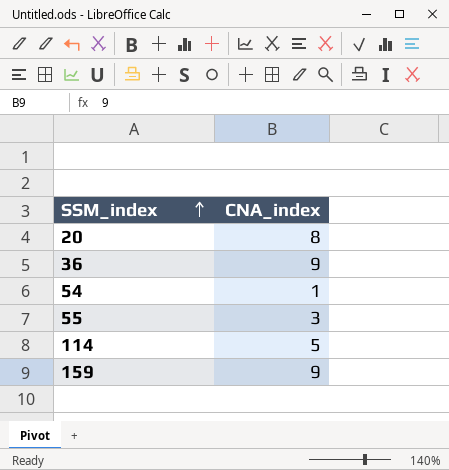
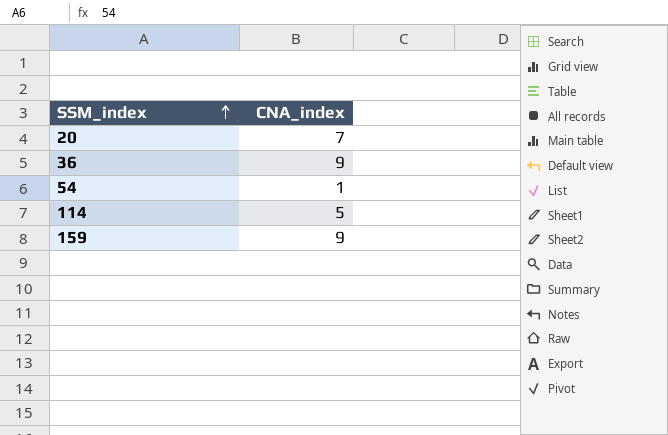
row 55: 3 -> none
20 | CNA_index: 8 -> 7

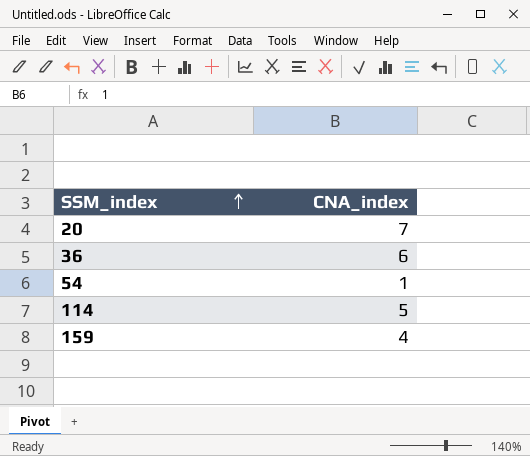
36 | CNA_index: 9 -> 6
159 | CNA_index: 9 -> 4

